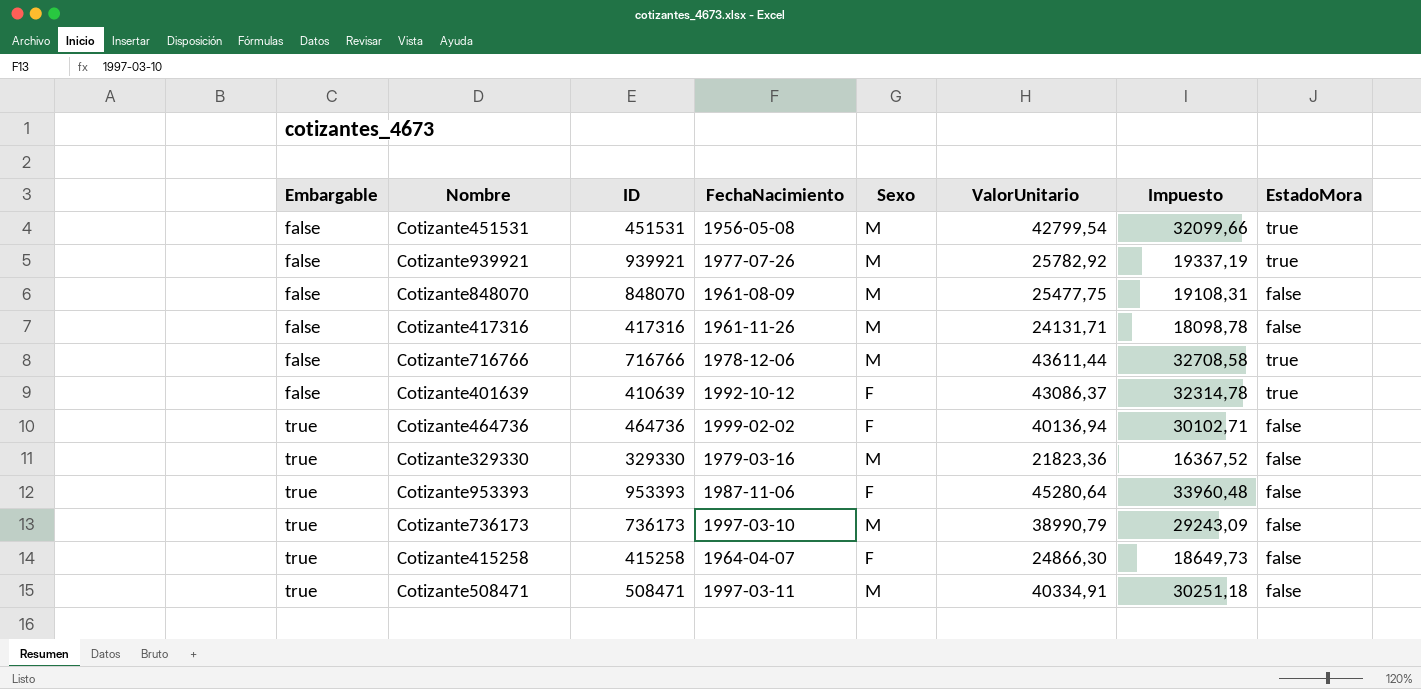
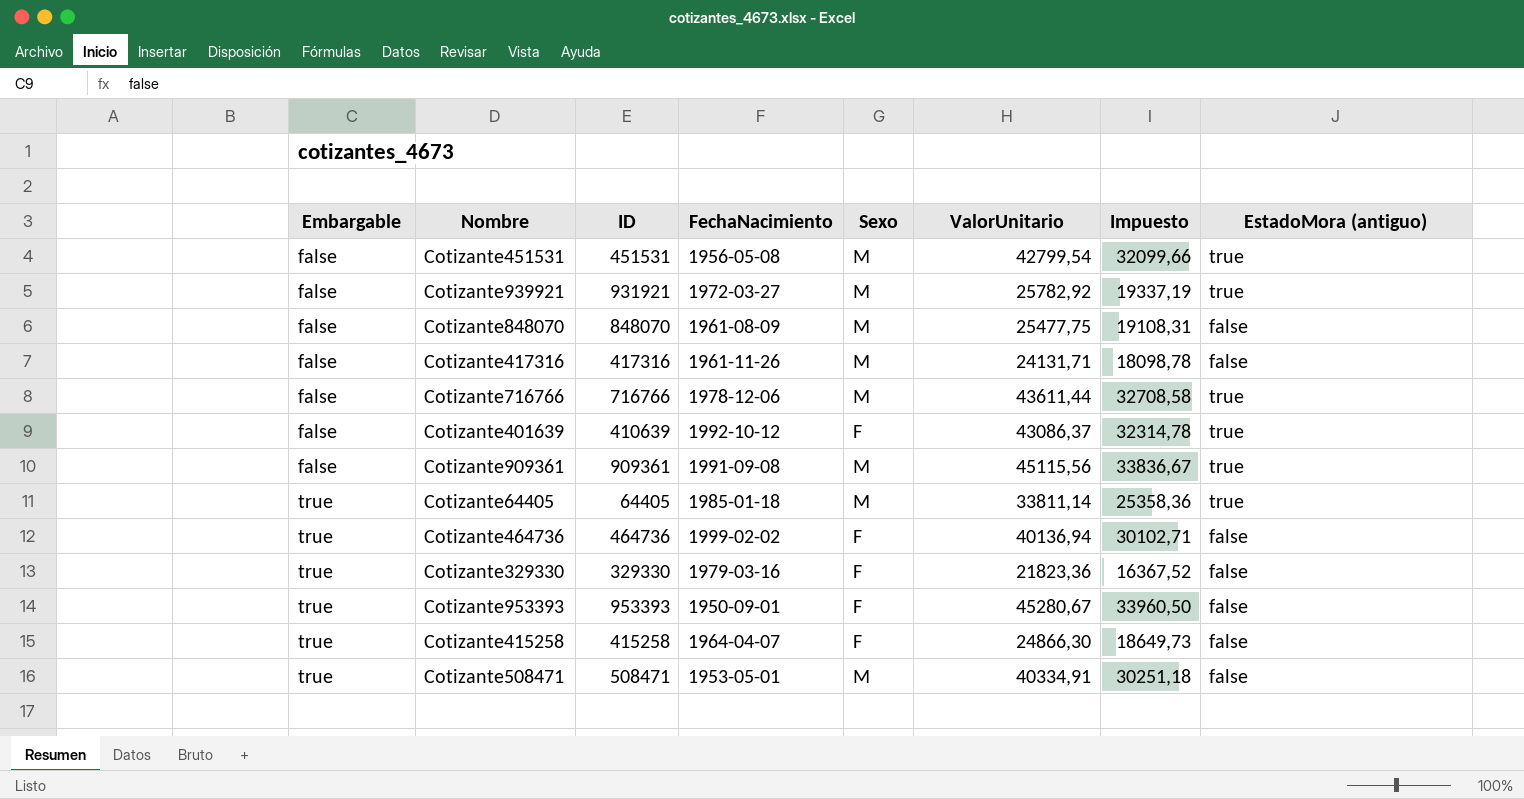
column name: EstadoMora -> EstadoMora (antiguo)
row Cotizante736173: true | 736173 | 1997-03-10 | M | 38990,79 | 29243,09 | false -> none
Cotizante939921 | ID: 939921 -> 931921
Cotizante939921 | FechaNacimiento: 1977-07-26 -> 1972-03-27
row Cotizante909361: none -> false | 909361 | 1991-09-08 | M | 45115,56 | 33836,67 | true
row Cotizante64405: none -> true | 64405 | 1985-01-18 | M | 33811,14 | 25358,36 | true
Cotizante329330 | Sexo: M -> F
Cotizante953393 | FechaNacimiento: 1987-11-06 -> 1950-09-01
Cotizante953393 | ValorUnitario: 45280,64 -> 45280,67
Cotizante953393 | Impuesto: 33960,48 -> 33960,50
Cotizante508471 | FechaNacimiento: 1997-03-11 -> 1953-05-01

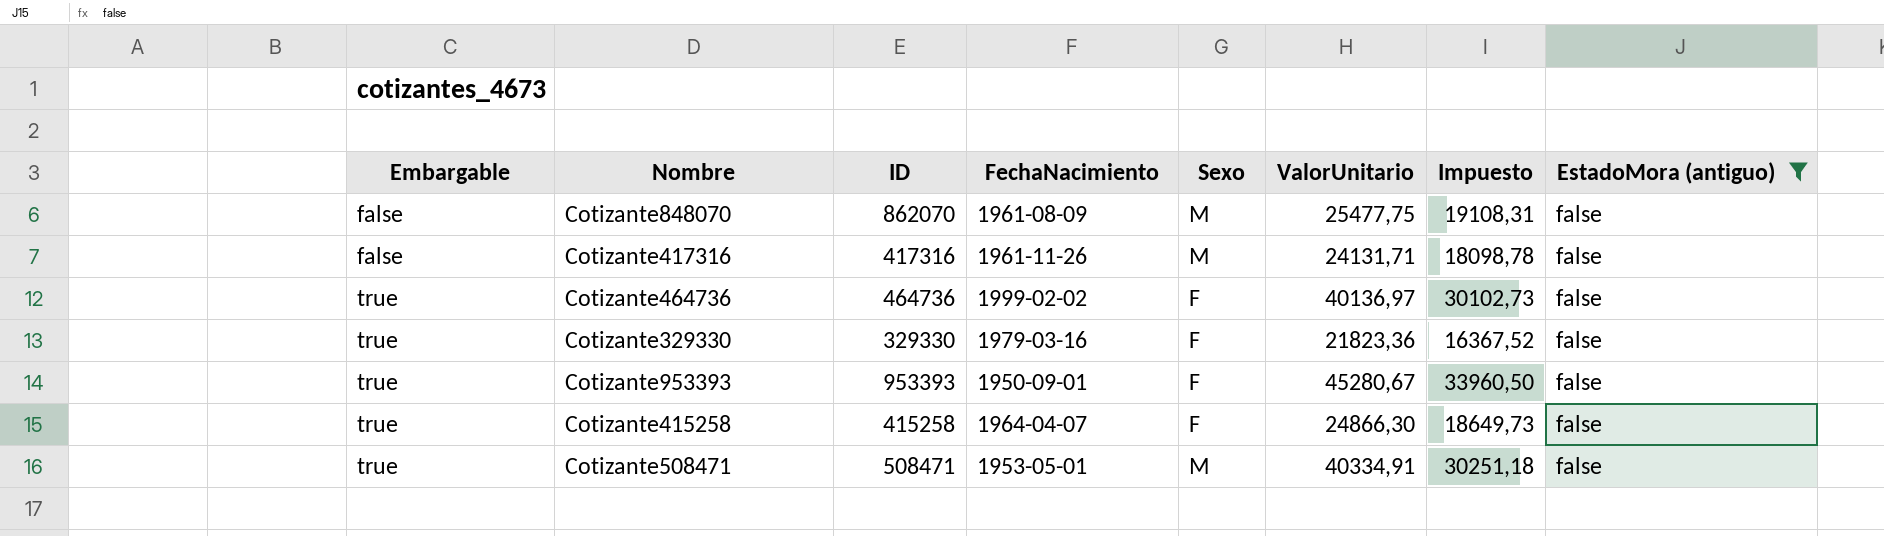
filter: none -> EstadoMora (antiguo) = false
Cotizante848070 | ID: 848070 -> 862070
Cotizante464736 | ValorUnitario: 40136,94 -> 40136,97
Cotizante464736 | Impuesto: 30102,71 -> 30102,73

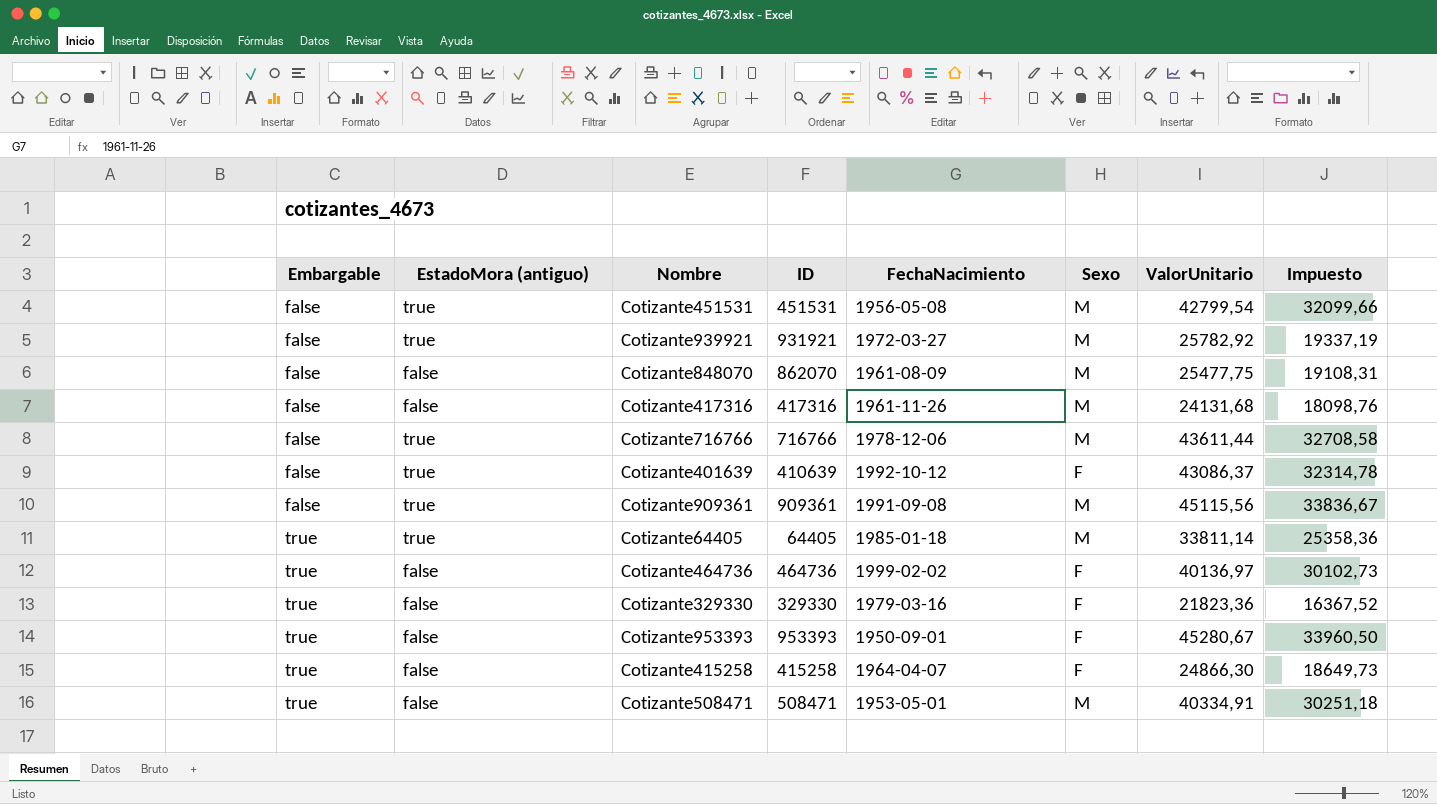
filter: EstadoMora (antiguo) = false -> none
column EstadoMora (antiguo) | position: 8 -> 2
Cotizante417316 | ValorUnitario: 24131,71 -> 24131,68
Cotizante417316 | Impuesto: 18098,78 -> 18098,76

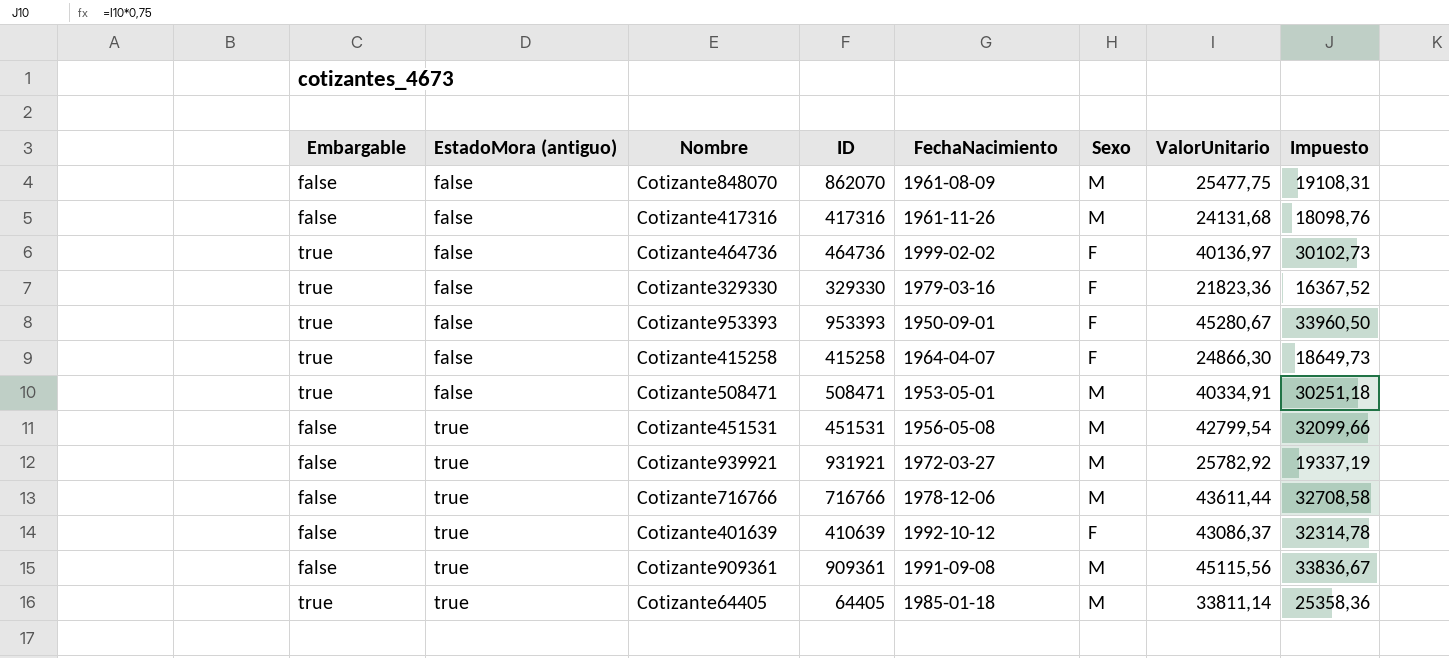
row order: Embargable ascending -> EstadoMora (antiguo) ascending

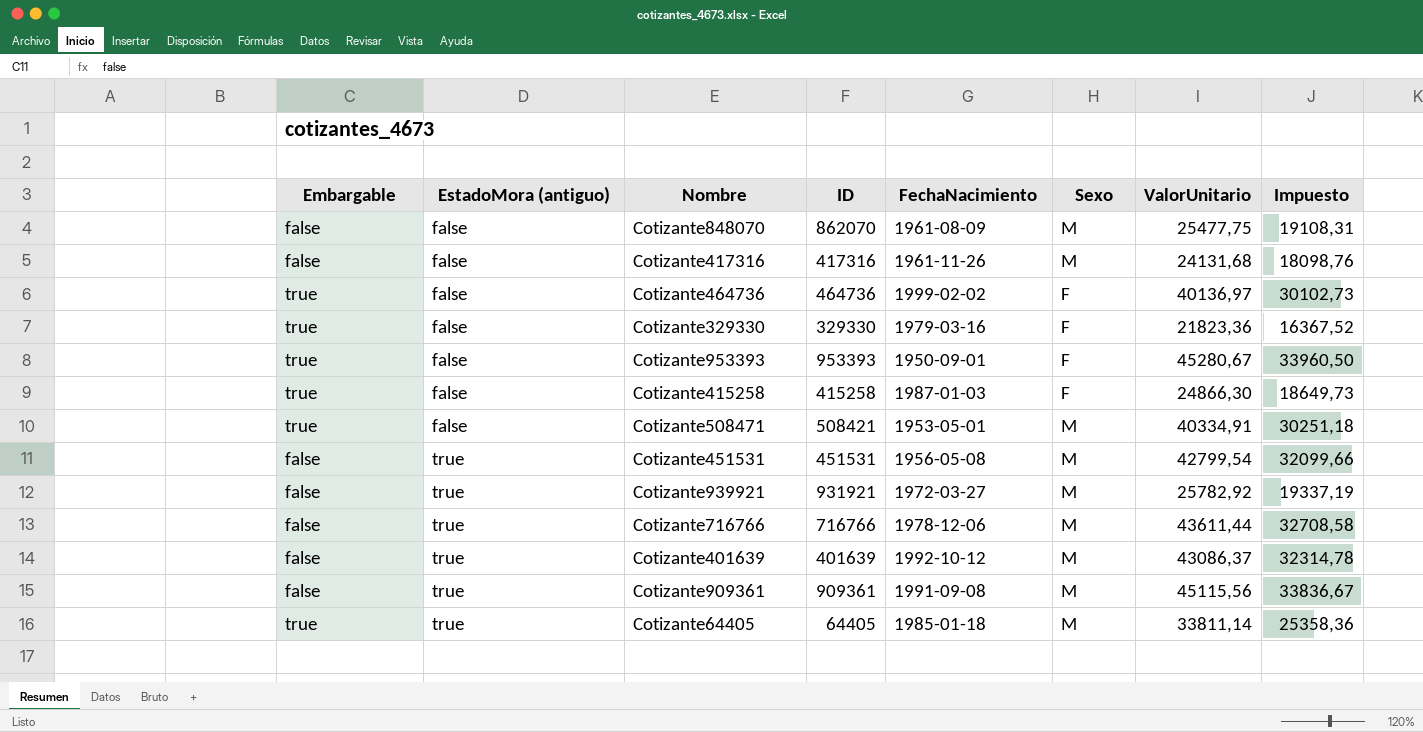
Cotizante415258 | FechaNacimiento: 1964-04-07 -> 1987-01-03
Cotizante508471 | ID: 508471 -> 508421
Cotizante401639 | ID: 410639 -> 401639
Cotizante401639 | Sexo: F -> M

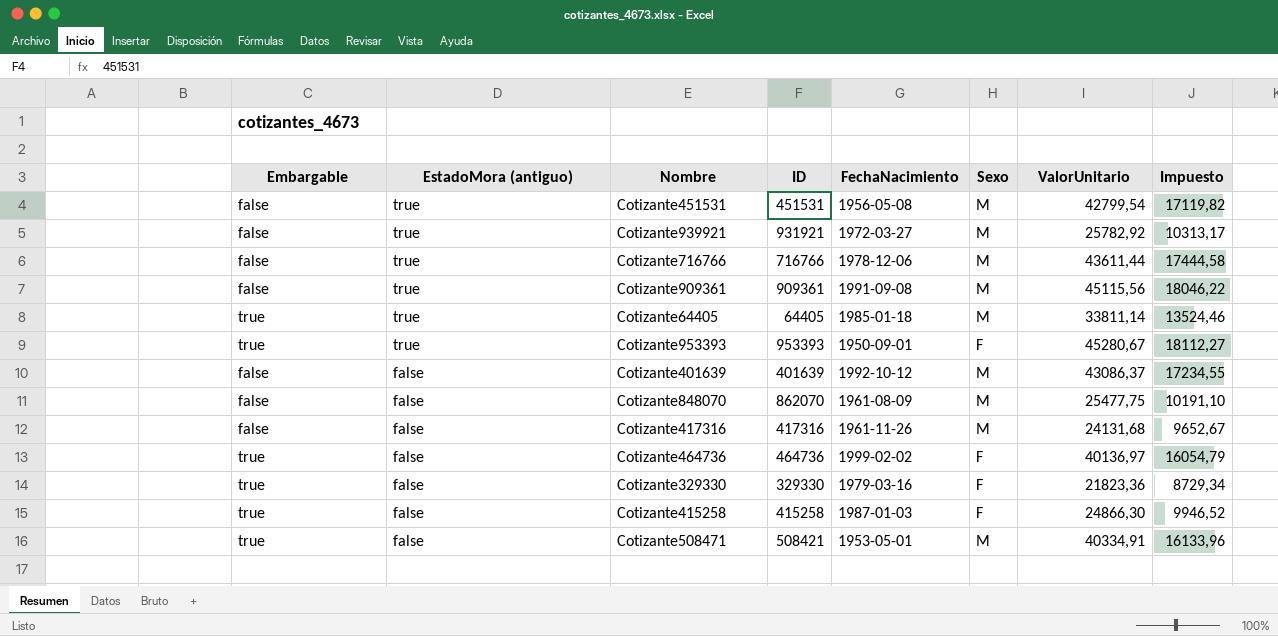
row order: EstadoMora (antiguo) ascending -> EstadoMora (antiguo) descending
column Impuesto | formula: [ValorUnitario] * 0,75 -> [ValorUnitario] * 0,4
Cotizante953393 | EstadoMora (antiguo): false -> true
Cotizante401639 | EstadoMora (antiguo): true -> false

